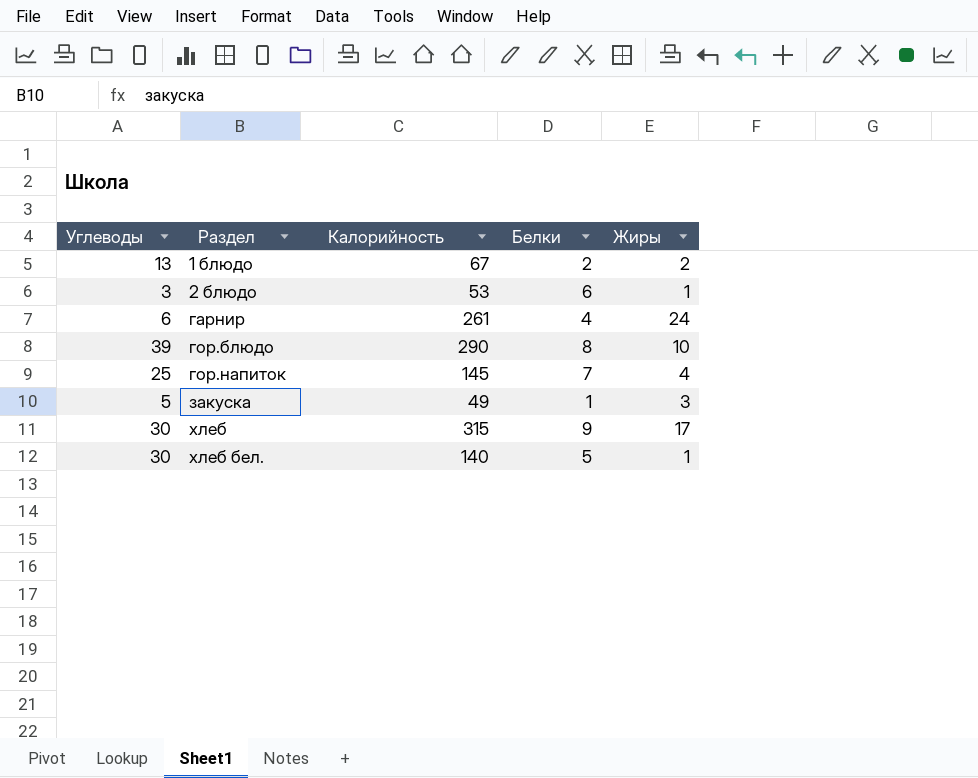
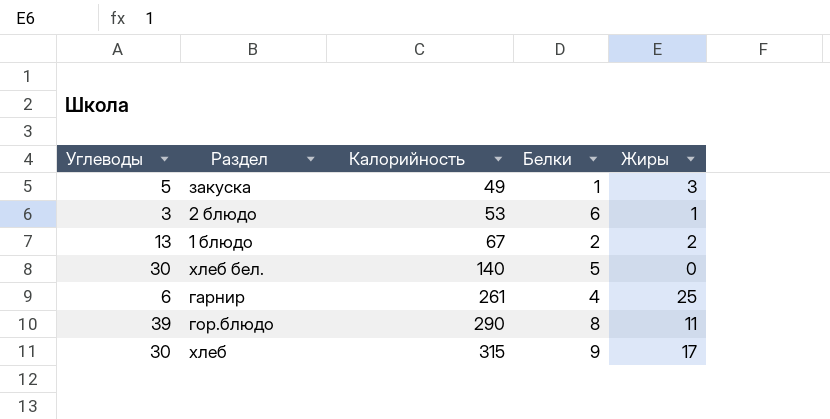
row order: Раздел ascending -> Калорийность ascending
row гор.напиток: 25 | 145 | 7 | 4 -> none
хлеб бел. | Жиры: 1 -> 0
гарнир | Жиры: 24 -> 25
гор.блюдо | Жиры: 10 -> 11

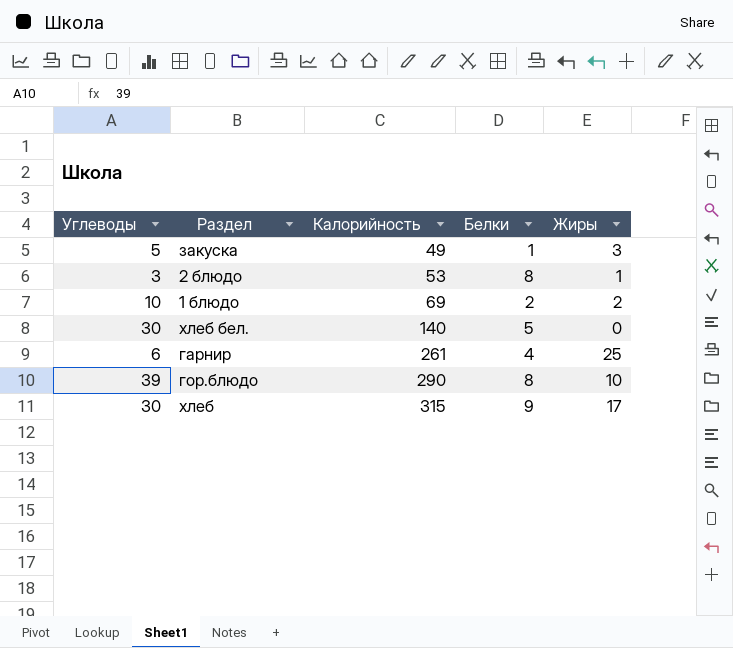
2 блюдо | Белки: 6 -> 8
1 блюдо | Углеводы: 13 -> 10
1 блюдо | Калорийность: 67 -> 69
гор.блюдо | Жиры: 11 -> 10

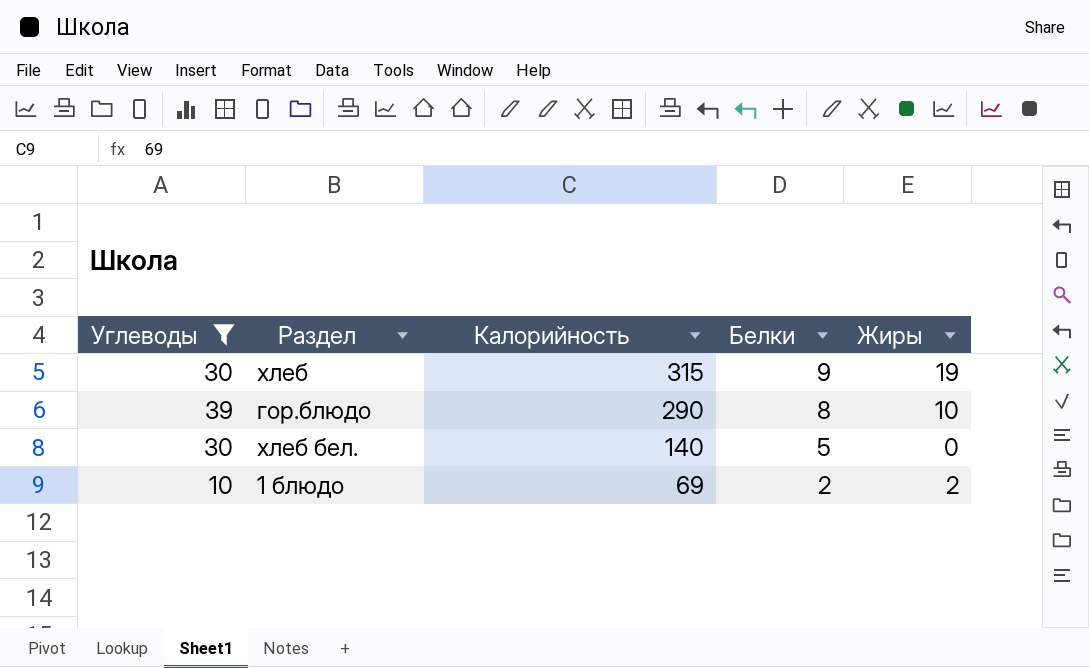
filter: none -> Углеводы >= 10
row order: Калорийность ascending -> Калорийность descending
хлеб | Жиры: 17 -> 19

